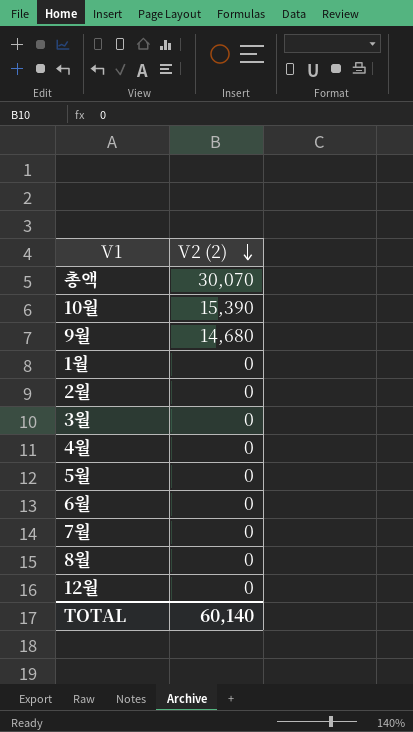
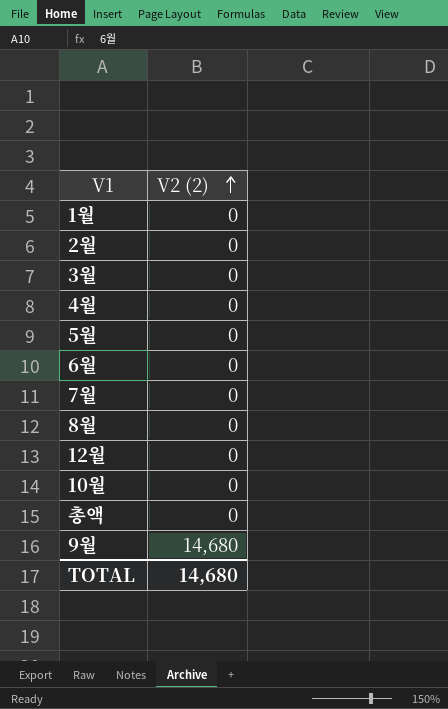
row order: V2 (2) descending -> V2 (2) ascending
10월 | V2 (2): 15,390 -> 0
총액 | V2 (2): 30,070 -> 0
TOTAL | V2 (2): 60,140 -> 14,680

